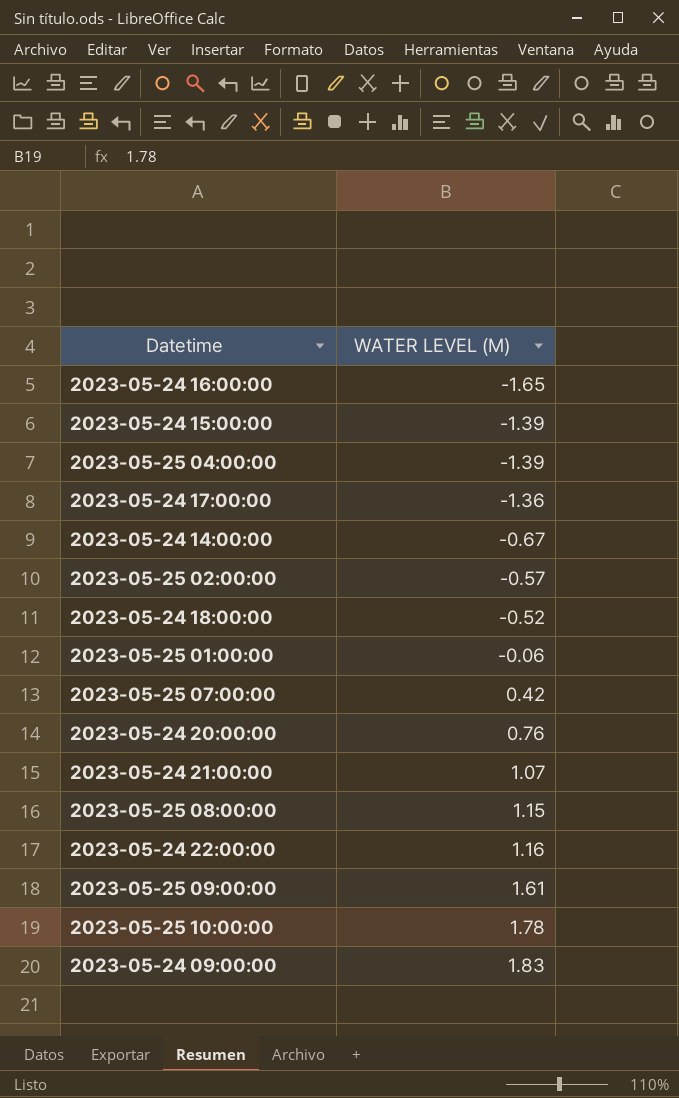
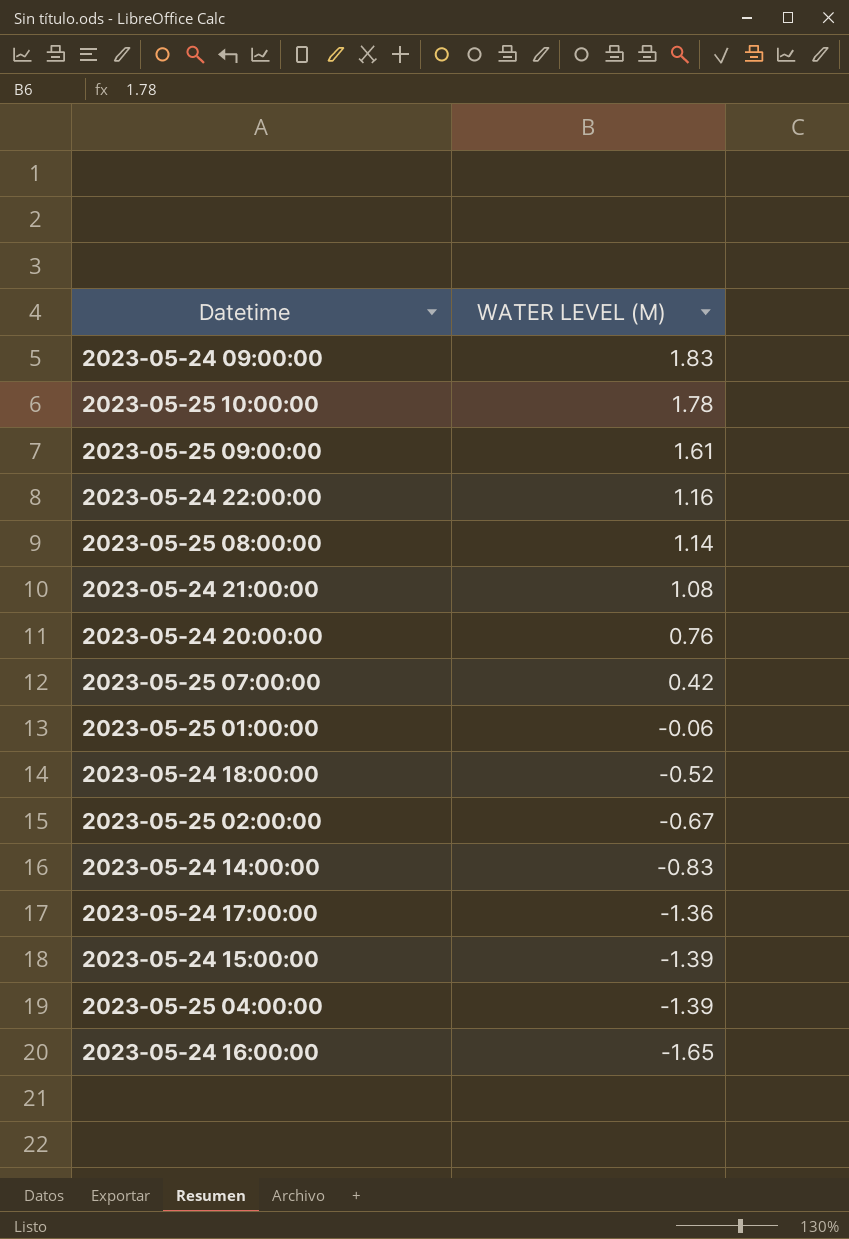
row order: WATER LEVEL (M) ascending -> WATER LEVEL (M) descending
2023-05-25 08:00:00 | WATER LEVEL (M): 1.15 -> 1.14
2023-05-24 21:00:00 | WATER LEVEL (M): 1.07 -> 1.08
2023-05-25 02:00:00 | WATER LEVEL (M): -0.57 -> -0.67
2023-05-24 14:00:00 | WATER LEVEL (M): -0.67 -> -0.83

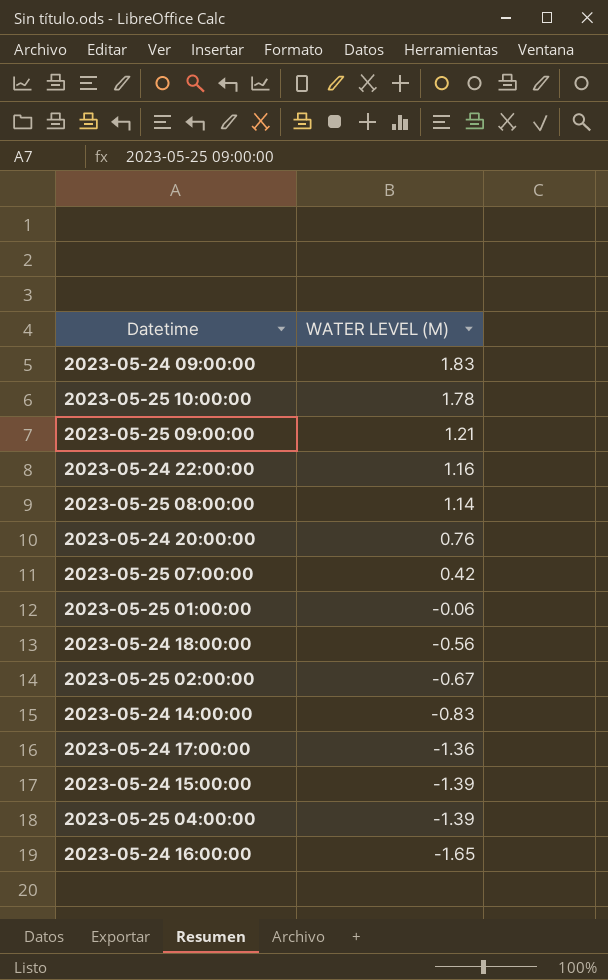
row 2023-05-24 21:00:00: 1.08 -> none
2023-05-25 09:00:00 | WATER LEVEL (M): 1.61 -> 1.21
2023-05-24 18:00:00 | WATER LEVEL (M): -0.52 -> -0.56

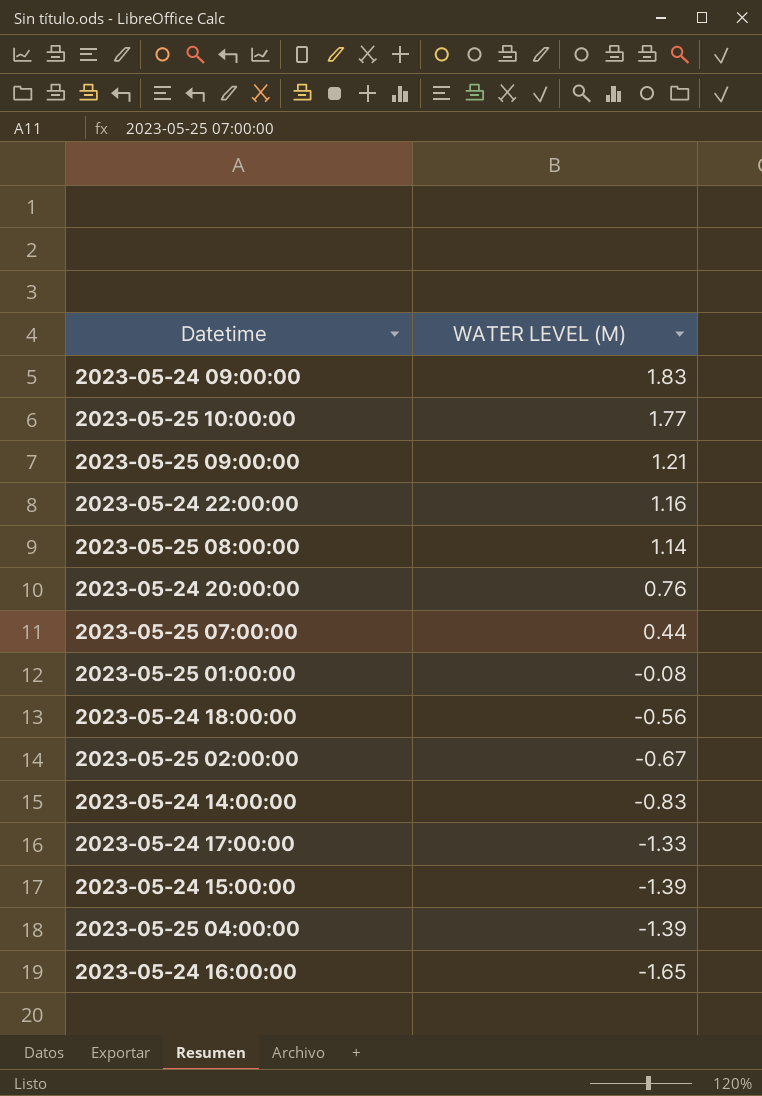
2023-05-25 10:00:00 | WATER LEVEL (M): 1.78 -> 1.77
2023-05-25 07:00:00 | WATER LEVEL (M): 0.42 -> 0.44
2023-05-25 01:00:00 | WATER LEVEL (M): -0.06 -> -0.08
2023-05-24 17:00:00 | WATER LEVEL (M): -1.36 -> -1.33

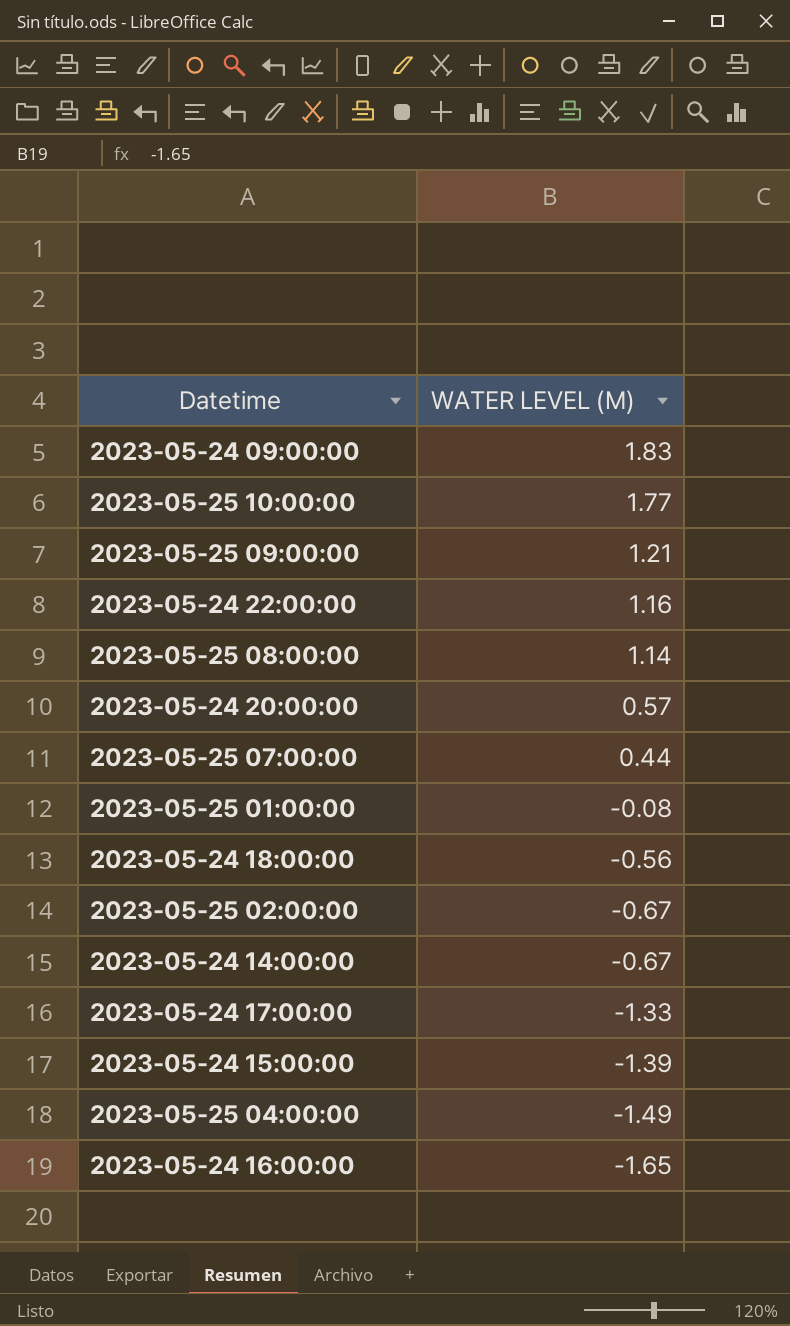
2023-05-24 20:00:00 | WATER LEVEL (M): 0.76 -> 0.57
2023-05-24 14:00:00 | WATER LEVEL (M): -0.83 -> -0.67
2023-05-25 04:00:00 | WATER LEVEL (M): -1.39 -> -1.49

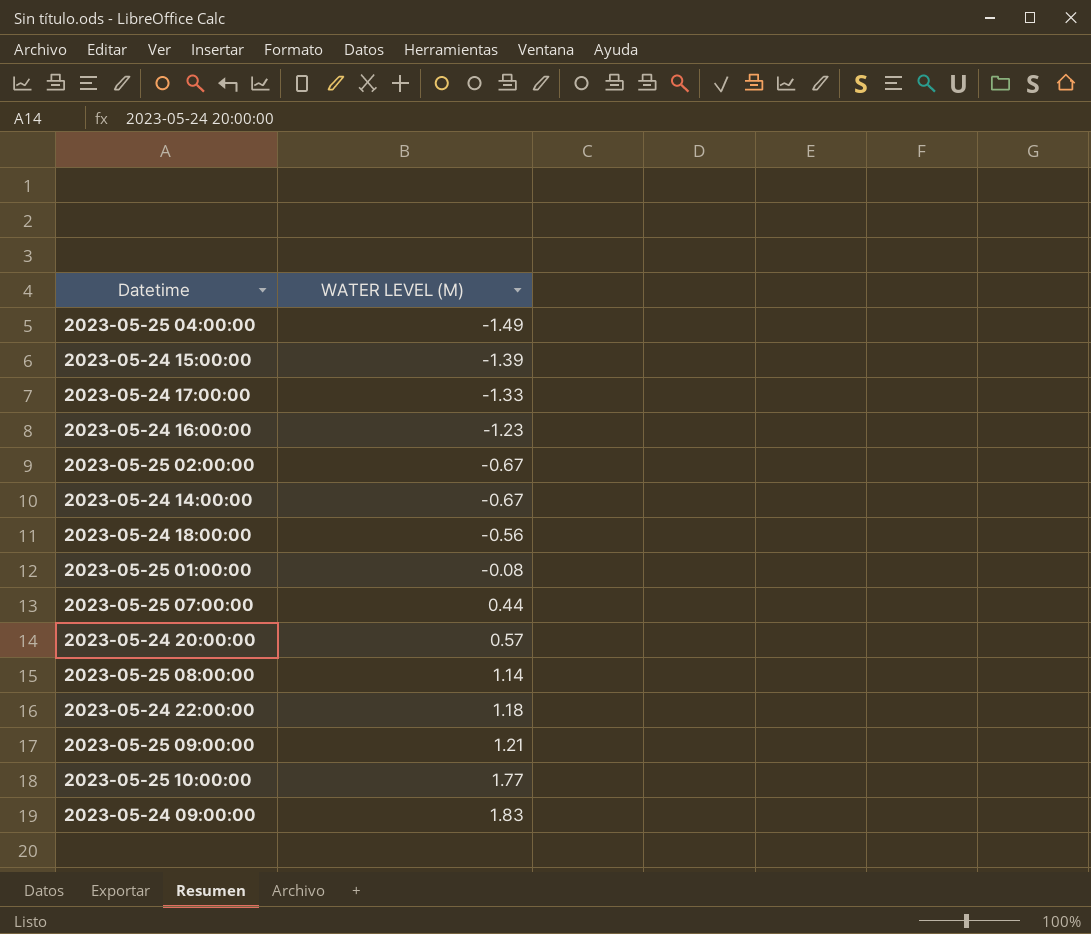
row order: WATER LEVEL (M) descending -> WATER LEVEL (M) ascending
2023-05-24 16:00:00 | WATER LEVEL (M): -1.65 -> -1.23
2023-05-24 22:00:00 | WATER LEVEL (M): 1.16 -> 1.18

